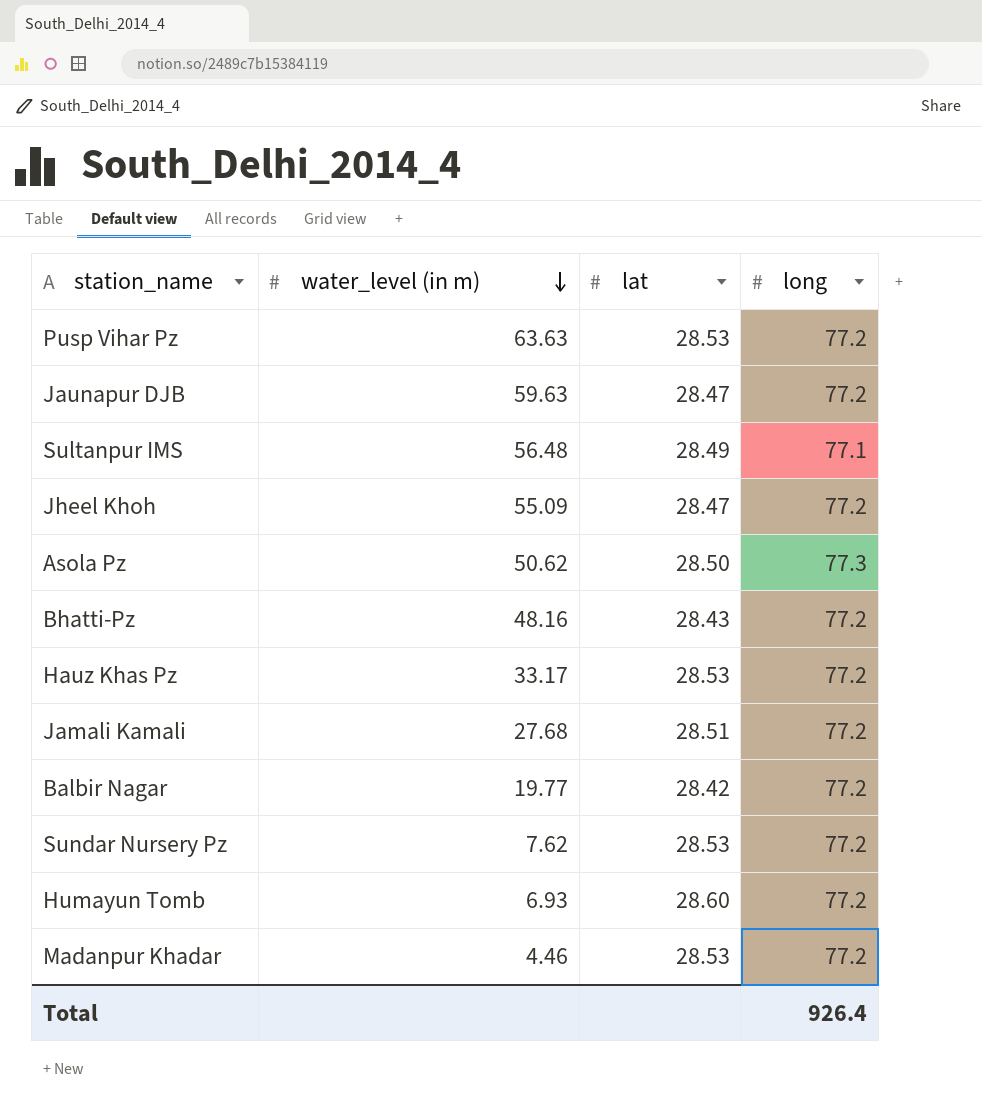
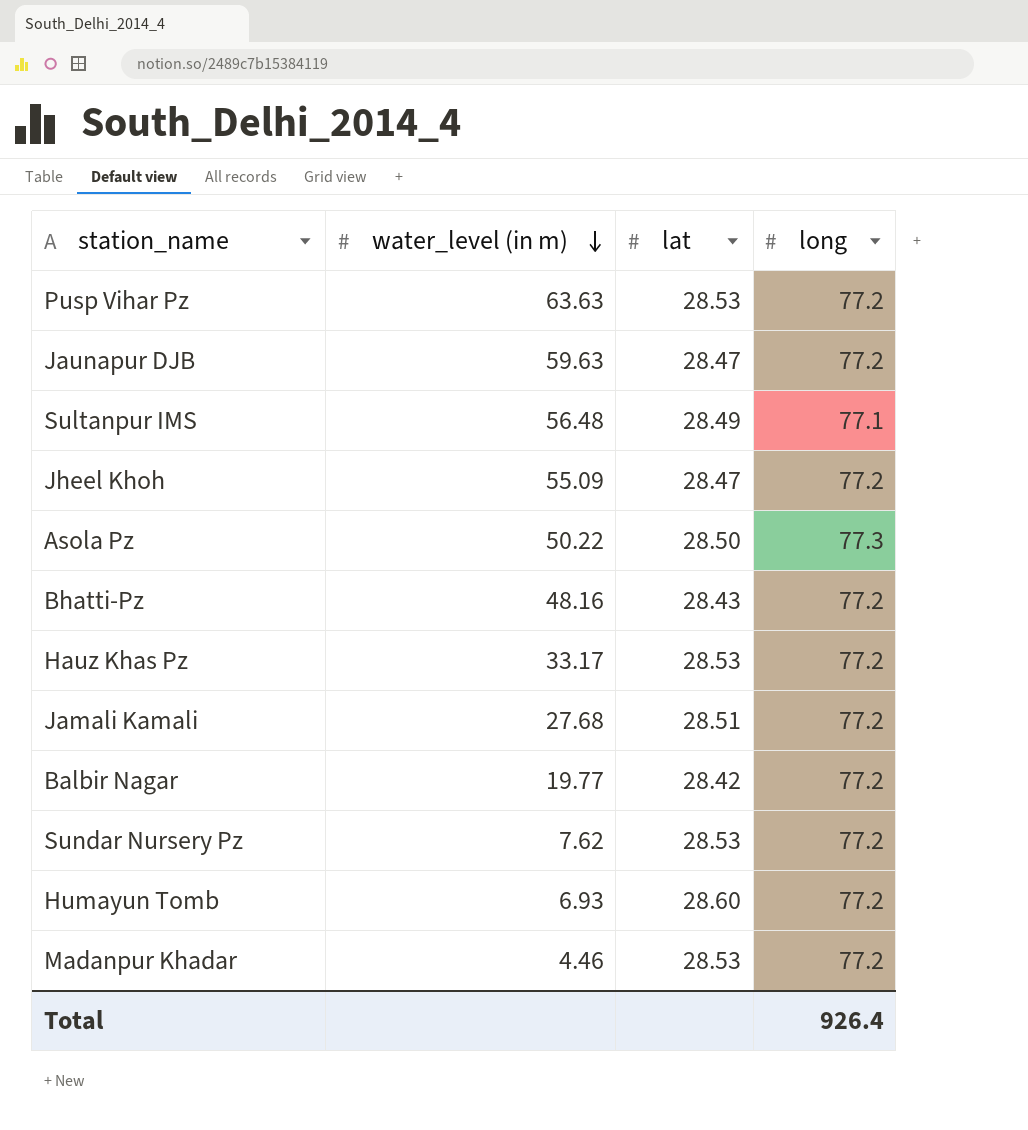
Asola Pz | water_level (in m): 50.62 -> 50.22

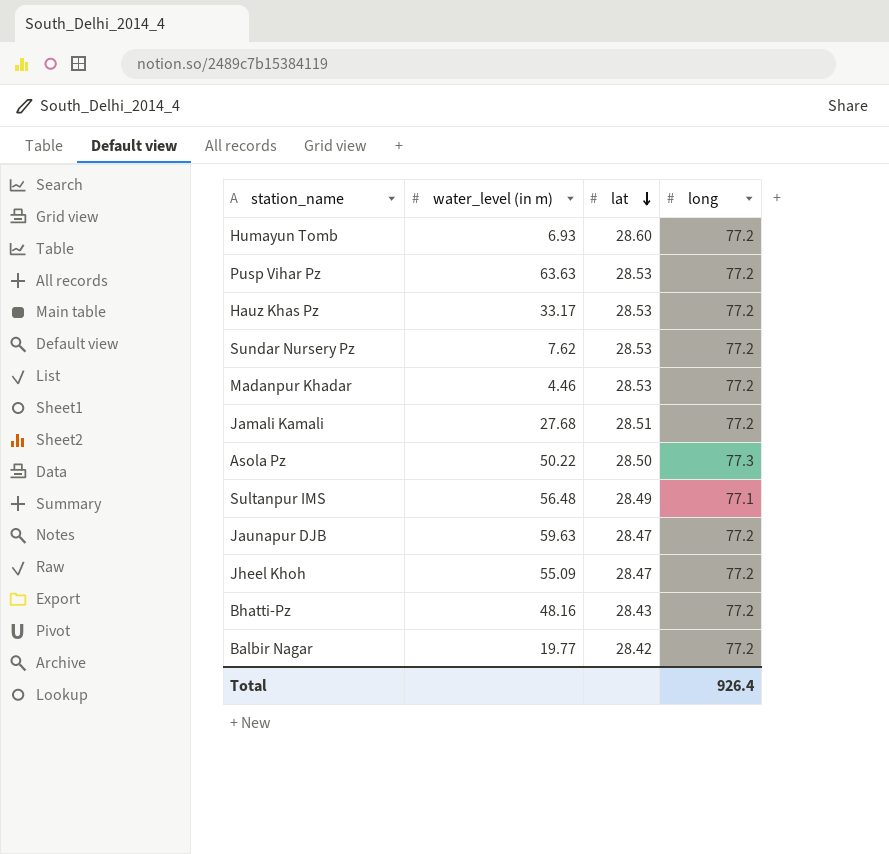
row order: water_level (in m) descending -> lat descending

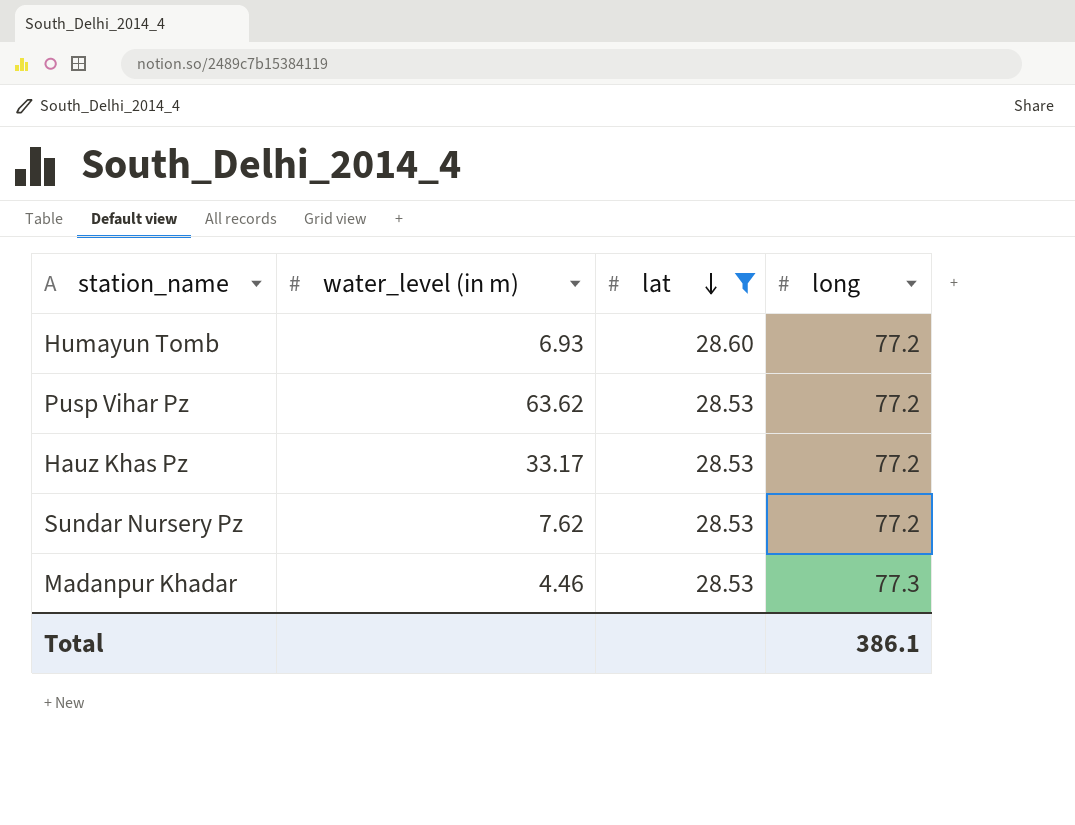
filter: none -> lat >= 28.53
Pusp Vihar Pz | water_level (in m): 63.63 -> 63.62
Madanpur Khadar | long: 77.2 -> 77.3
Total | long: 926.4 -> 386.1

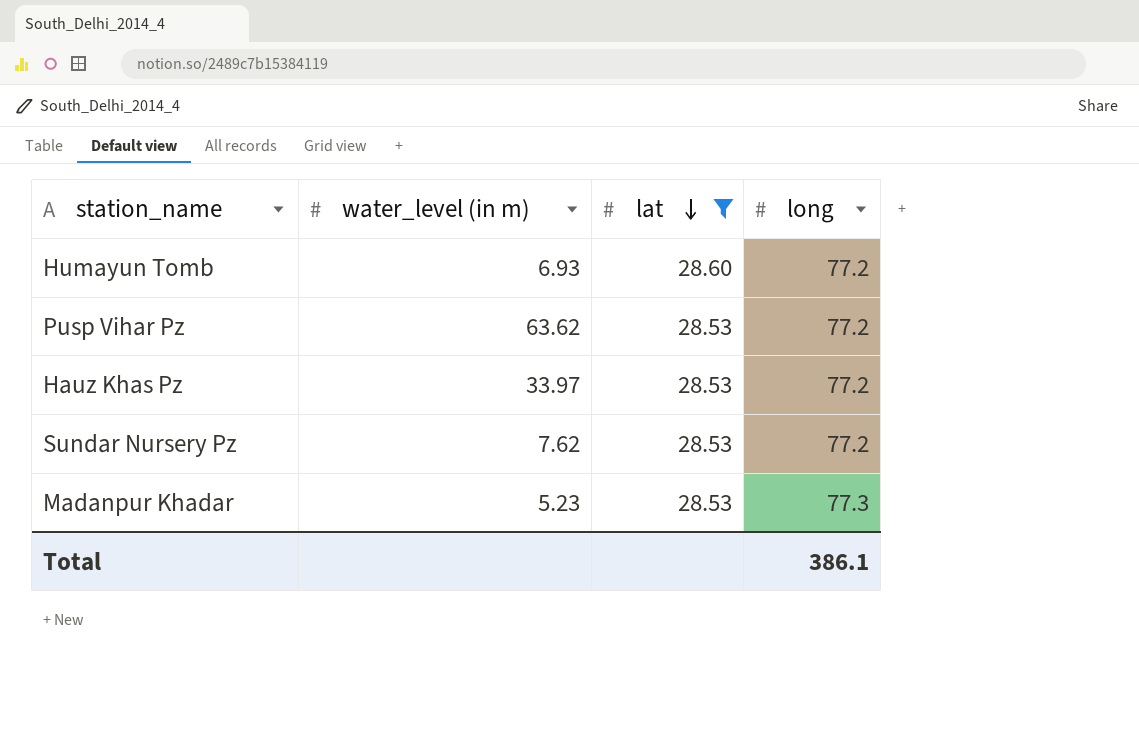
Hauz Khas Pz | water_level (in m): 33.17 -> 33.97
Madanpur Khadar | water_level (in m): 4.46 -> 5.23

